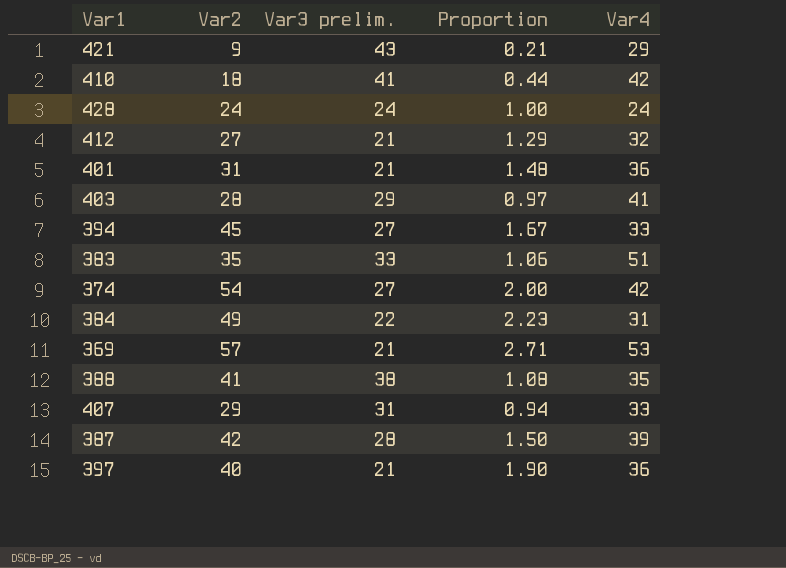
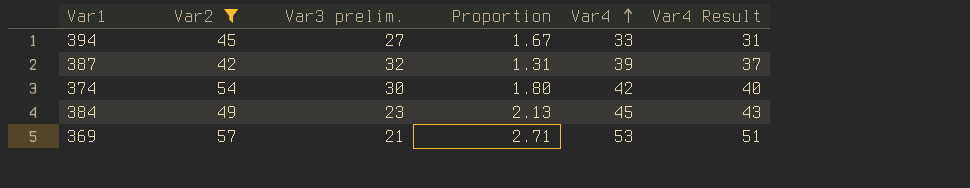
filter: none -> Var2 >= 42
row order: none -> Var4 ascending
column Var4 Result | formula: none -> [Var4] - 2
387 | Var3 prelim.: 28 -> 32
387 | Proportion: 1.50 -> 1.31
374 | Var3 prelim.: 27 -> 30
374 | Proportion: 2.00 -> 1.80
384 | Var3 prelim.: 22 -> 23
384 | Proportion: 2.23 -> 2.13
384 | Var4: 31 -> 45

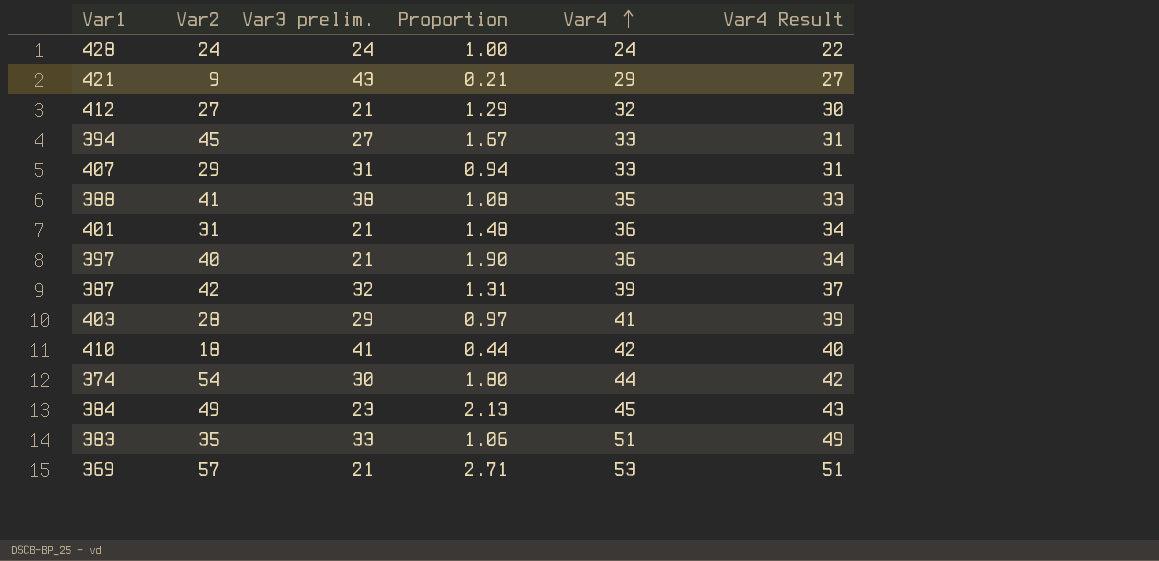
filter: Var2 >= 42 -> none
374 | Var4: 42 -> 44
374 | Var4 Result: 40 -> 42

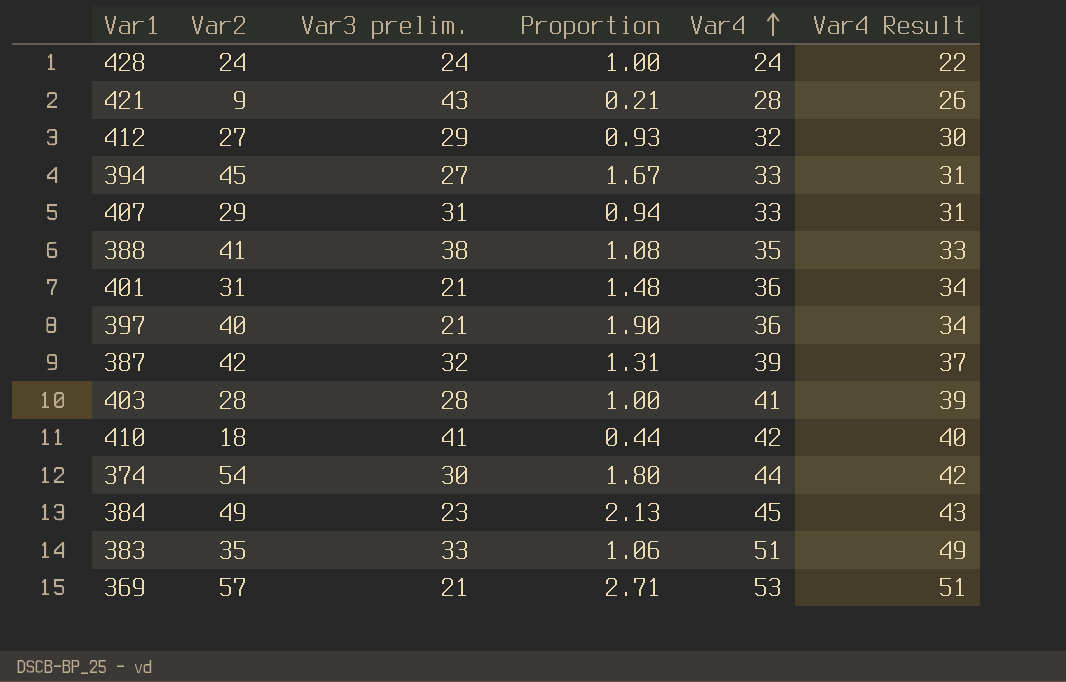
421 | Var4: 29 -> 28
421 | Var4 Result: 27 -> 26
412 | Var3 prelim.: 21 -> 29
412 | Proportion: 1.29 -> 0.93
403 | Var3 prelim.: 29 -> 28
403 | Proportion: 0.97 -> 1.00

